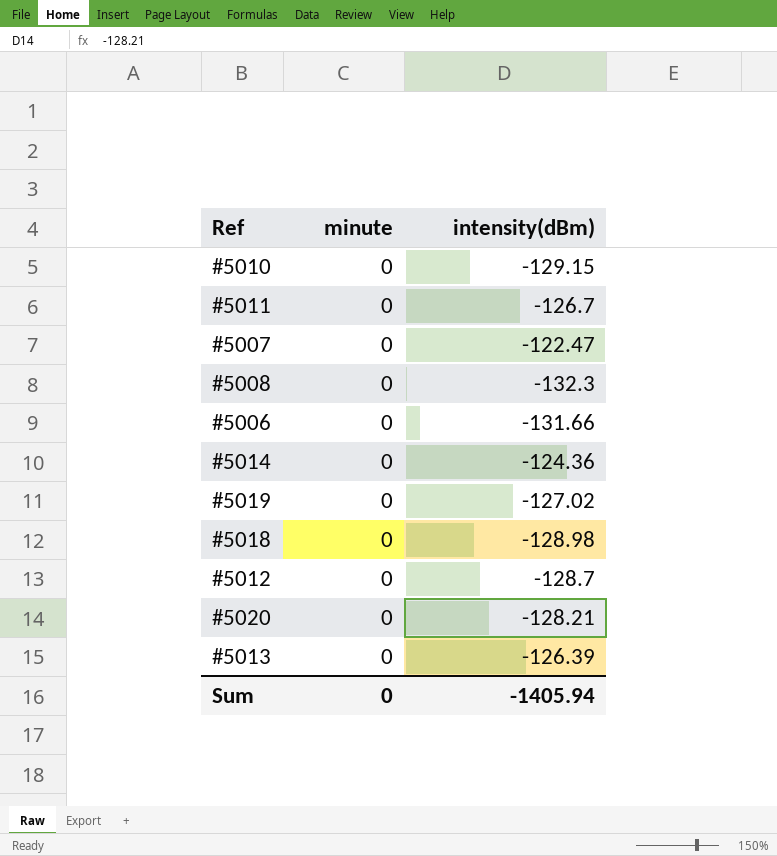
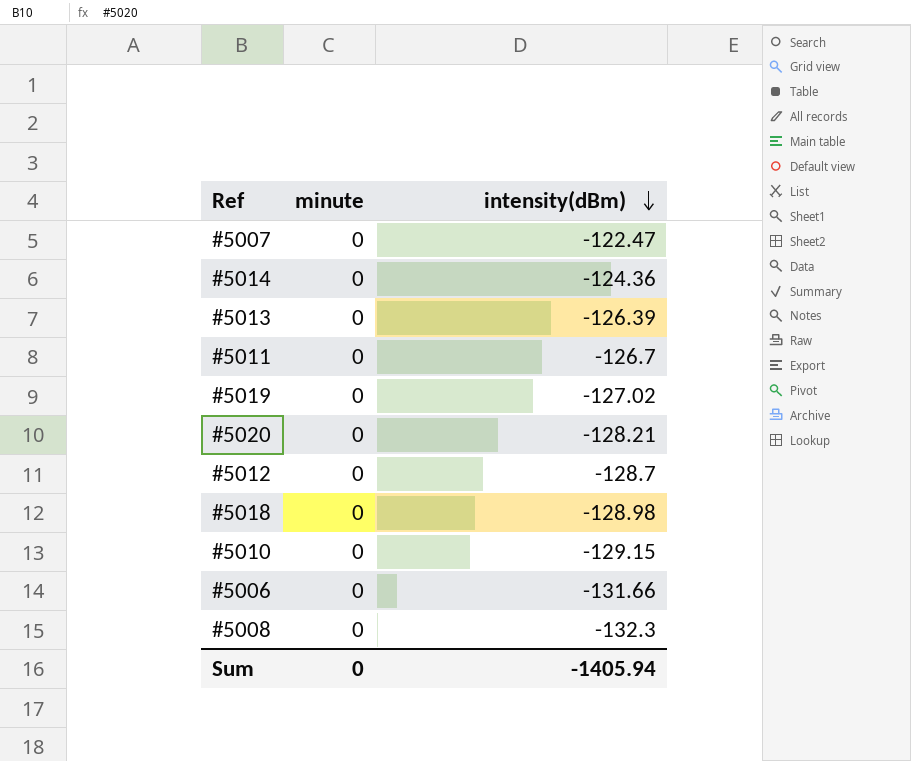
row order: none -> intensity(dBm) descending

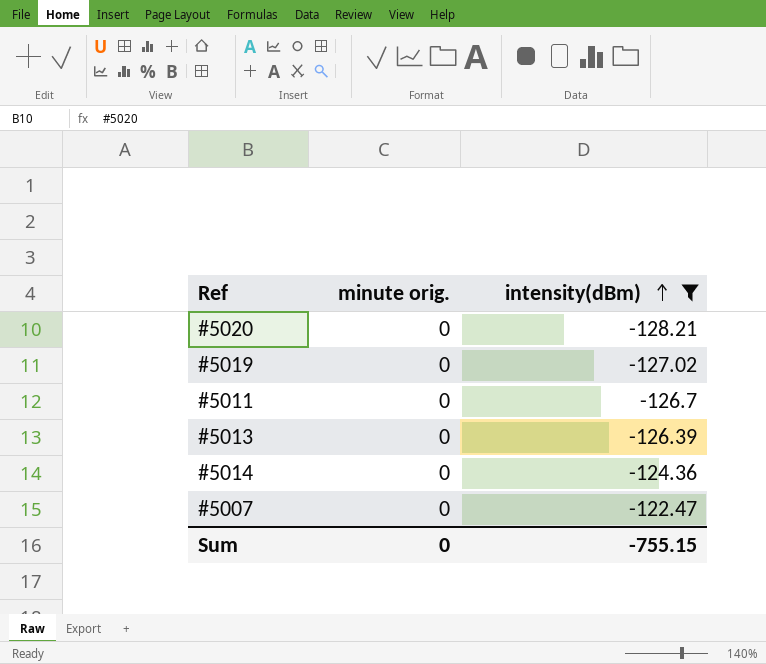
filter: none -> intensity(dBm) >= -128.21
row order: intensity(dBm) descending -> intensity(dBm) ascending
column name: minute -> minute orig.
Sum | intensity(dBm): -1405.94 -> -755.15

